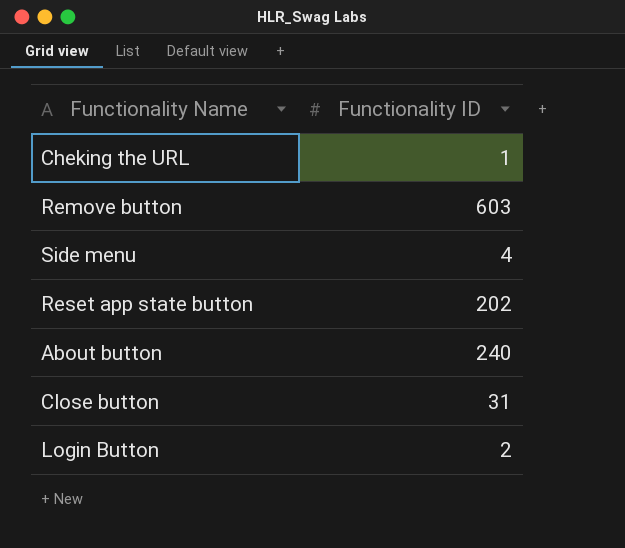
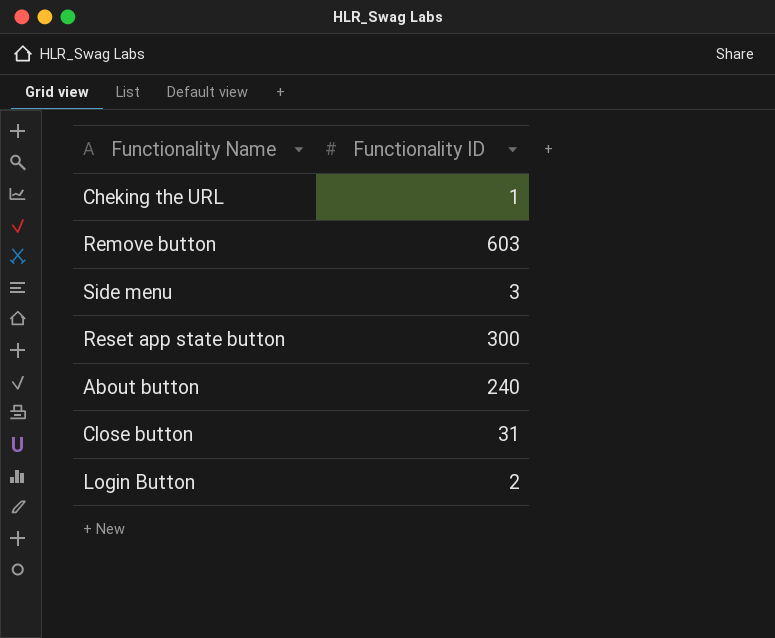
Side menu | Functionality ID: 4 -> 3
Reset app state button | Functionality ID: 202 -> 300

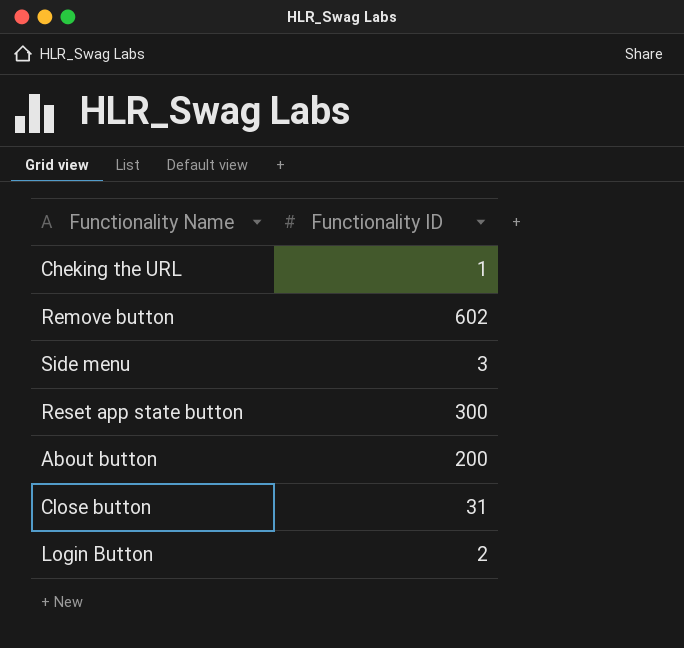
Remove button | Functionality ID: 603 -> 602
About button | Functionality ID: 240 -> 200

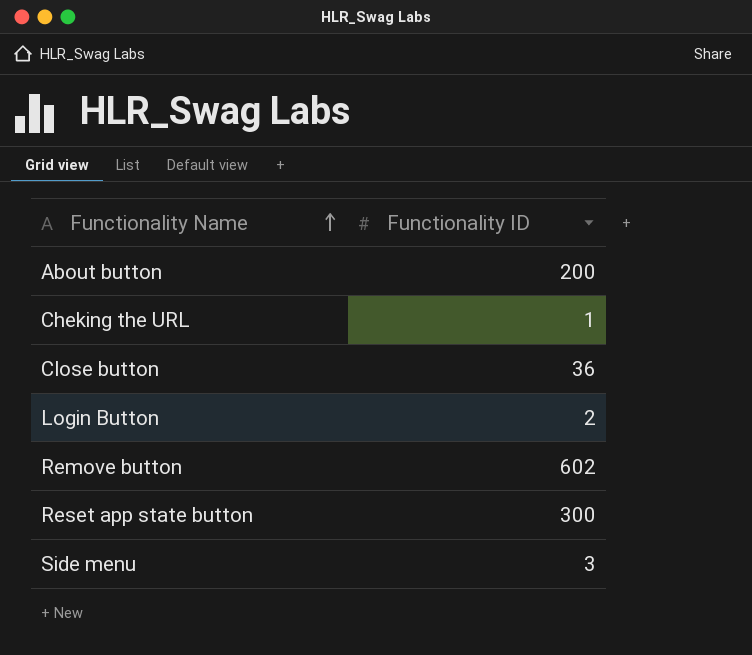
row order: none -> Functionality Name ascending
Close button | Functionality ID: 31 -> 36

